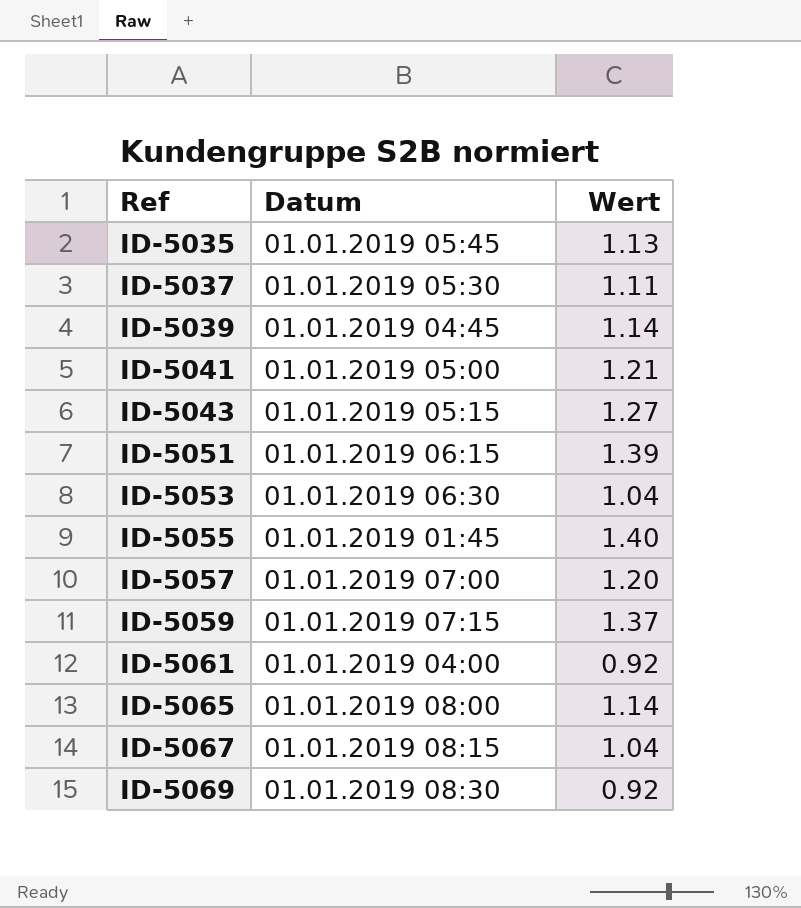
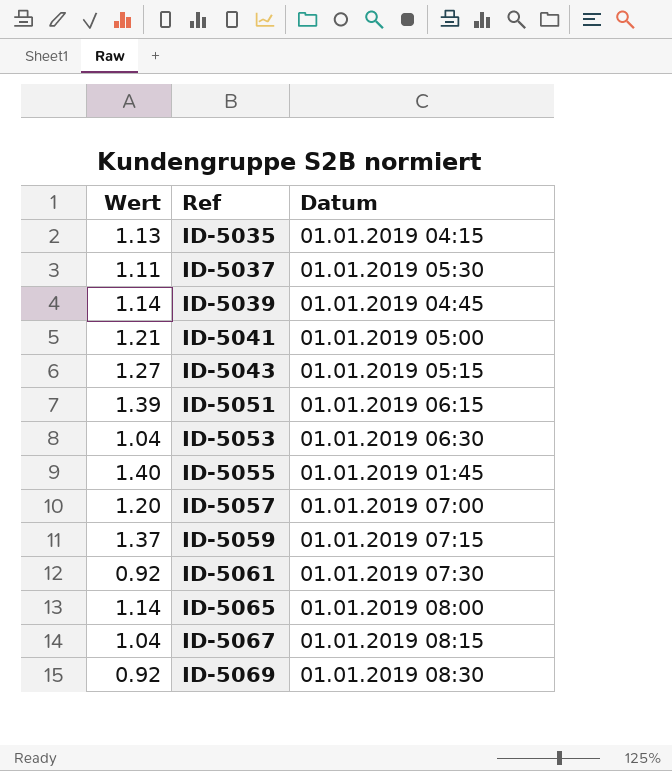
column Wert | position: 3 -> 1
ID-5035 | Datum: 01.01.2019 05:45 -> 01.01.2019 04:15
ID-5061 | Datum: 01.01.2019 04:00 -> 01.01.2019 07:30

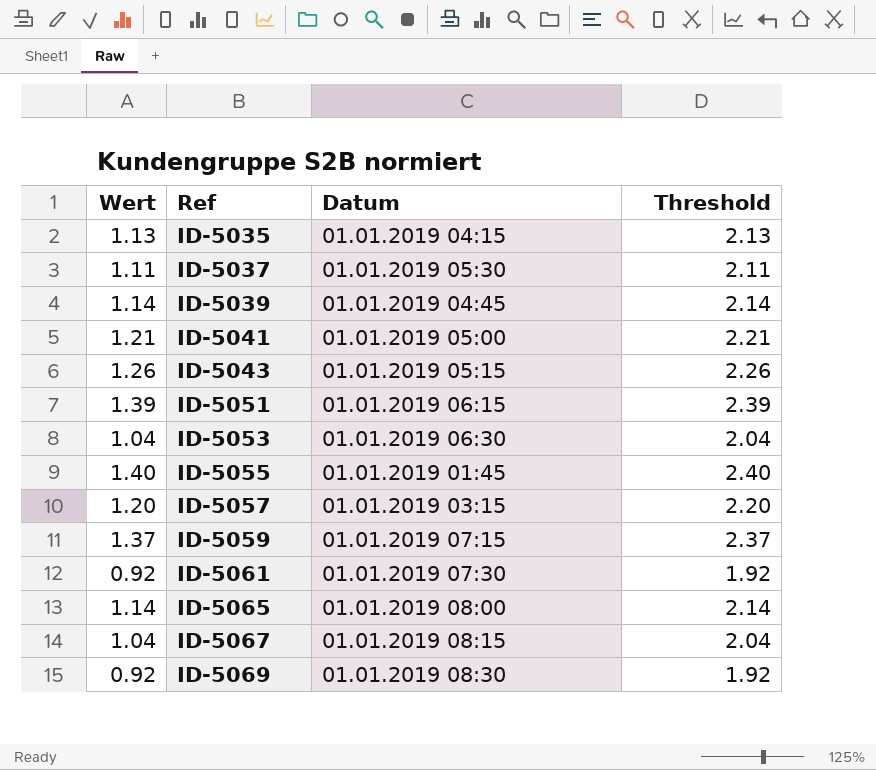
column Threshold | formula: none -> [Wert] + 1
ID-5043 | Wert: 1.27 -> 1.26
ID-5057 | Datum: 01.01.2019 07:00 -> 01.01.2019 03:15

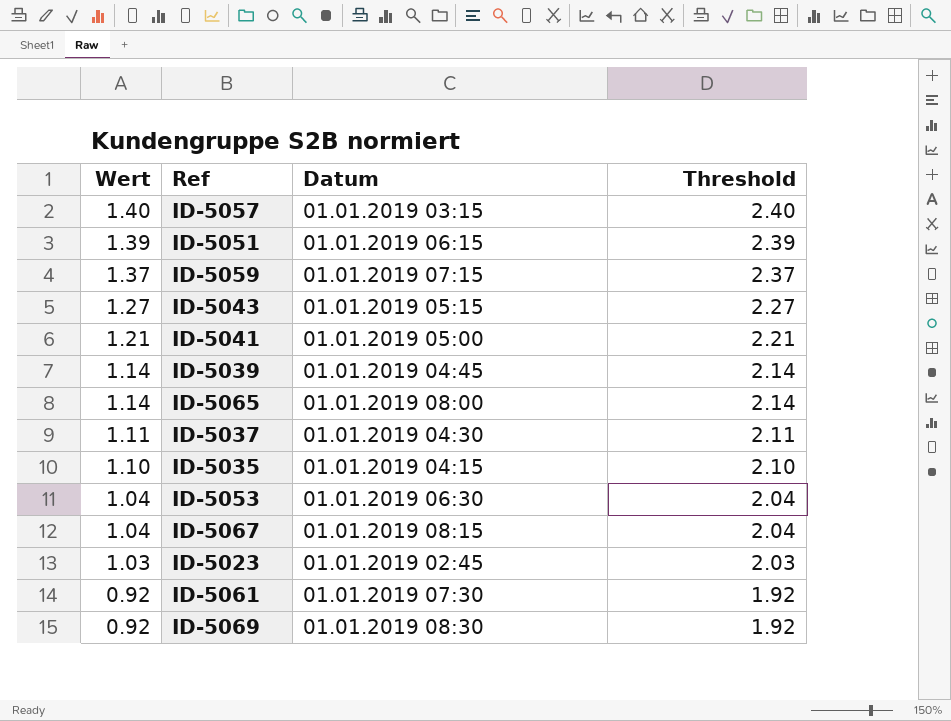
row order: Ref ascending -> Wert descending
row ID-5055: 1.40 | 01.01.2019 01:45 | 2.40 -> none
ID-5057 | Wert: 1.20 -> 1.40
ID-5057 | Threshold: 2.20 -> 2.40
ID-5043 | Wert: 1.26 -> 1.27
ID-5043 | Threshold: 2.26 -> 2.27
ID-5037 | Datum: 01.01.2019 05:30 -> 01.01.2019 04:30
ID-5035 | Wert: 1.13 -> 1.10
ID-5035 | Threshold: 2.13 -> 2.10
row ID-5023: none -> 1.03 | 01.01.2019 02:45 | 2.03

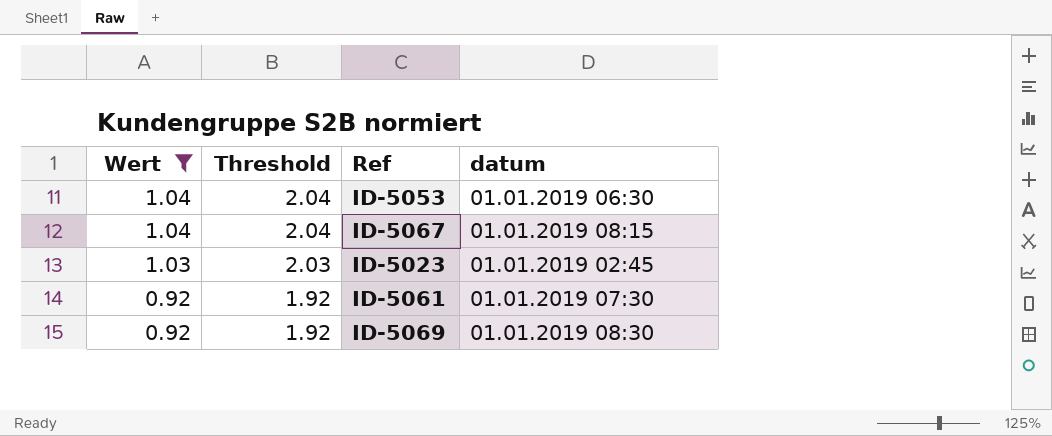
filter: none -> Wert <= 1.04
column Threshold | position: 4 -> 2
column name: Datum -> datum

